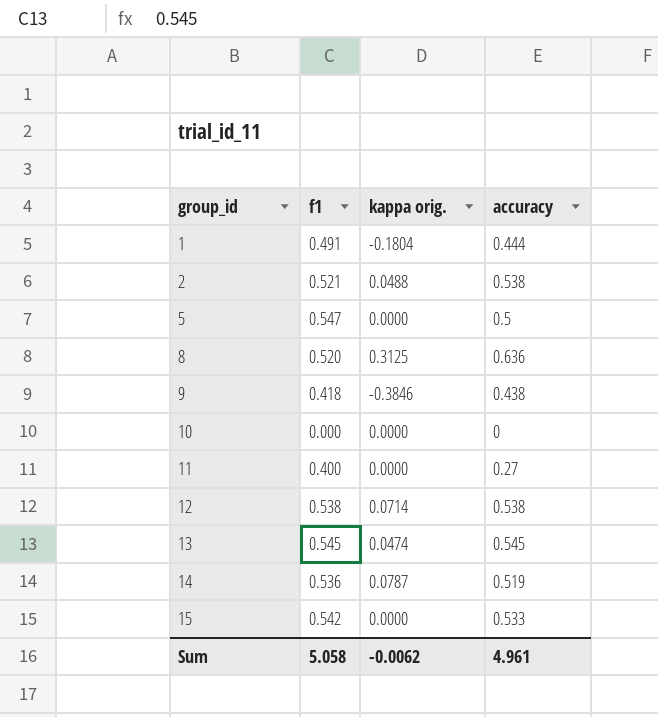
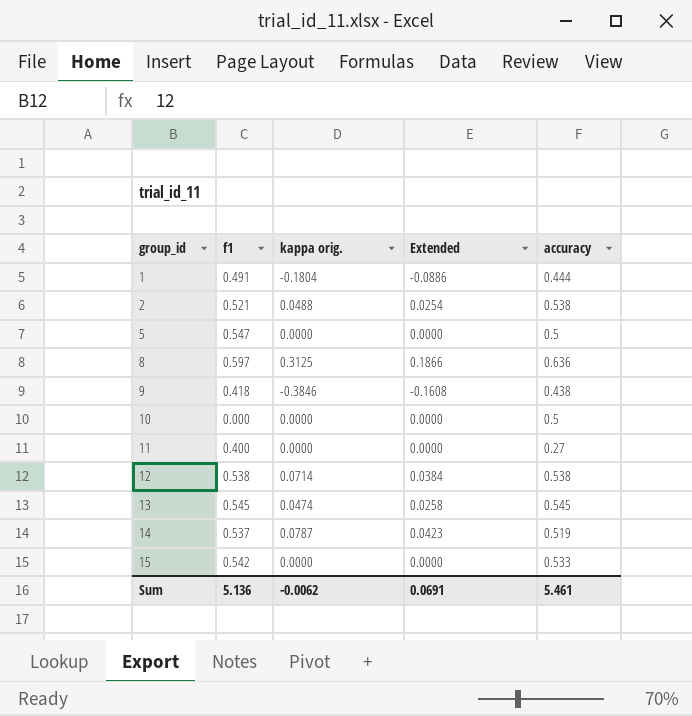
column Extended | formula: none -> [f1] * [kappa orig.]
8 | f1: 0.520 -> 0.597
10 | accuracy: 0 -> 0.5
14 | f1: 0.536 -> 0.537
Sum | f1: 5.058 -> 5.136
Sum | accuracy: 4.961 -> 5.461

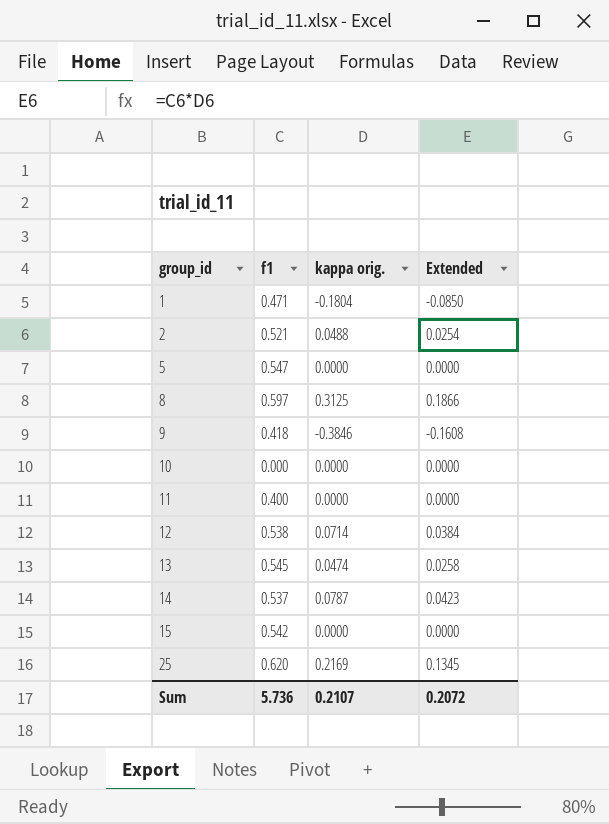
column accuracy | position: 5 -> none
1 | f1: 0.491 -> 0.471
1 | Extended: -0.0886 -> -0.0850
row 25: none -> 0.620 | 0.2169 | 0.1345
Sum | f1: 5.136 -> 5.736
Sum | kappa orig.: -0.0062 -> 0.2107
Sum | Extended: 0.0691 -> 0.2072

